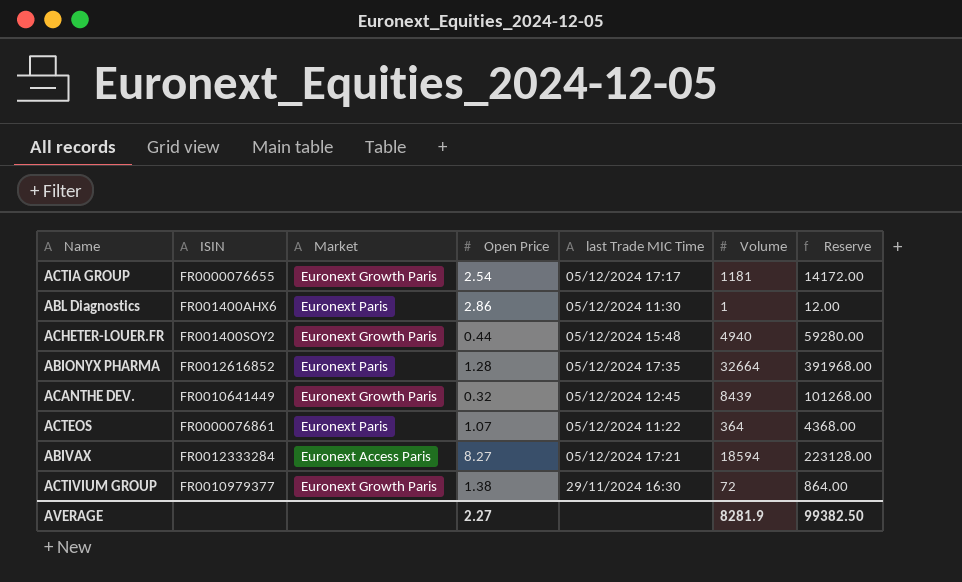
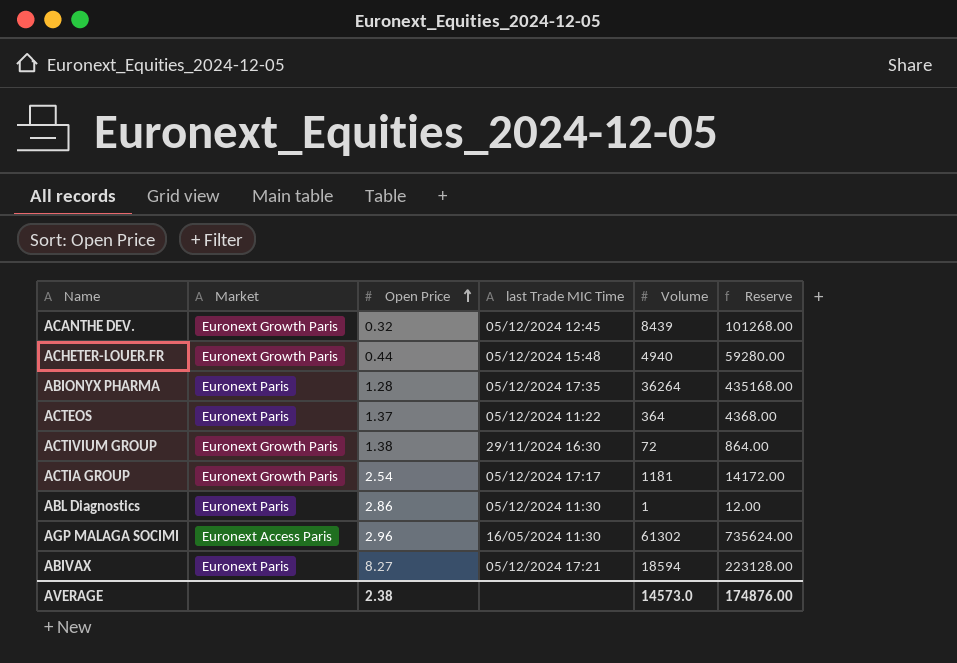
row order: none -> Open Price ascending
column ISIN | position: 2 -> none
ABIONYX PHARMA | Volume: 32664 -> 36264
ABIONYX PHARMA | Reserve: 391968.00 -> 435168.00
ACTEOS | Open Price: 1.07 -> 1.37
row AGP MALAGA SOCIMI: none -> Euronext Access Paris | 2.96 | 16/05/2024 11:30 | 61302 | 735624.00
ABIVAX | Market: Euronext Access Paris -> Euronext Paris
AVERAGE | Open Price: 2.27 -> 2.38
AVERAGE | Volume: 8281.9 -> 14573.0
AVERAGE | Reserve: 99382.50 -> 174876.00

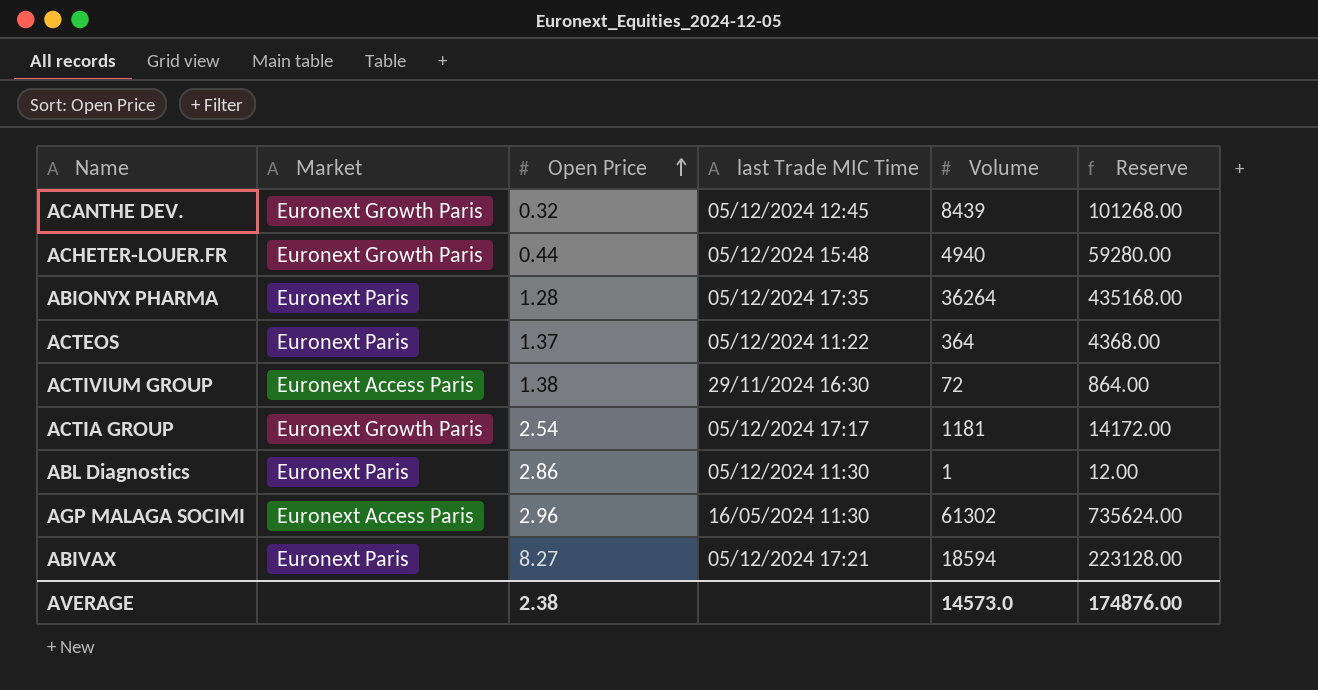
ACTIVIUM GROUP | Market: Euronext Growth Paris -> Euronext Access Paris

